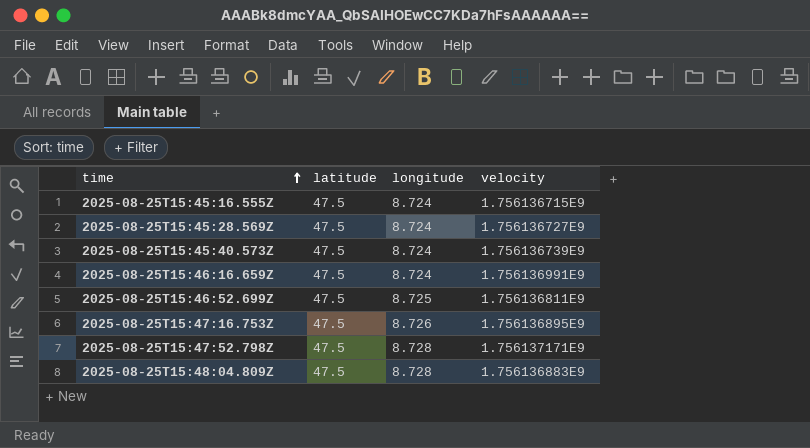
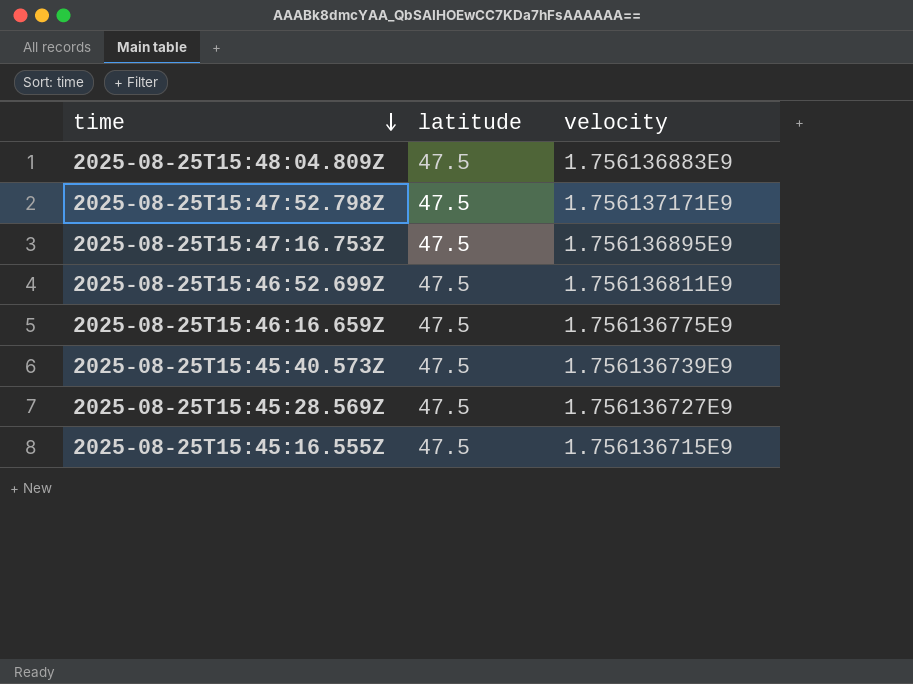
row order: time ascending -> time descending
column longitude | position: 3 -> none
2025-08-25T15:46:16.659Z | velocity: 1.756136991E9 -> 1.756136775E9

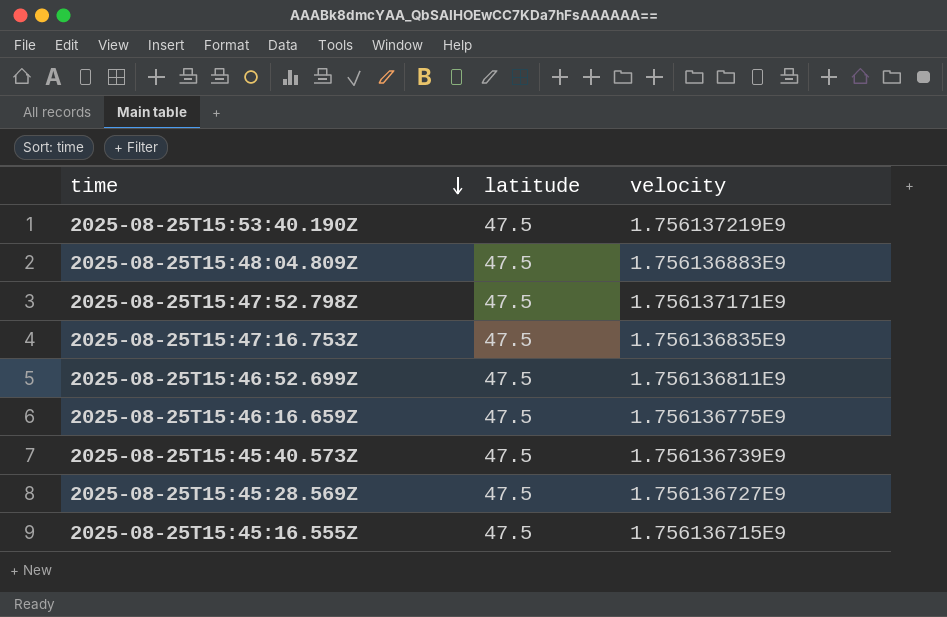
row 2025-08-25T15:53:40.190Z: none -> 47.5 | 1.756137219E9
2025-08-25T15:47:16.753Z | velocity: 1.756136895E9 -> 1.756136835E9

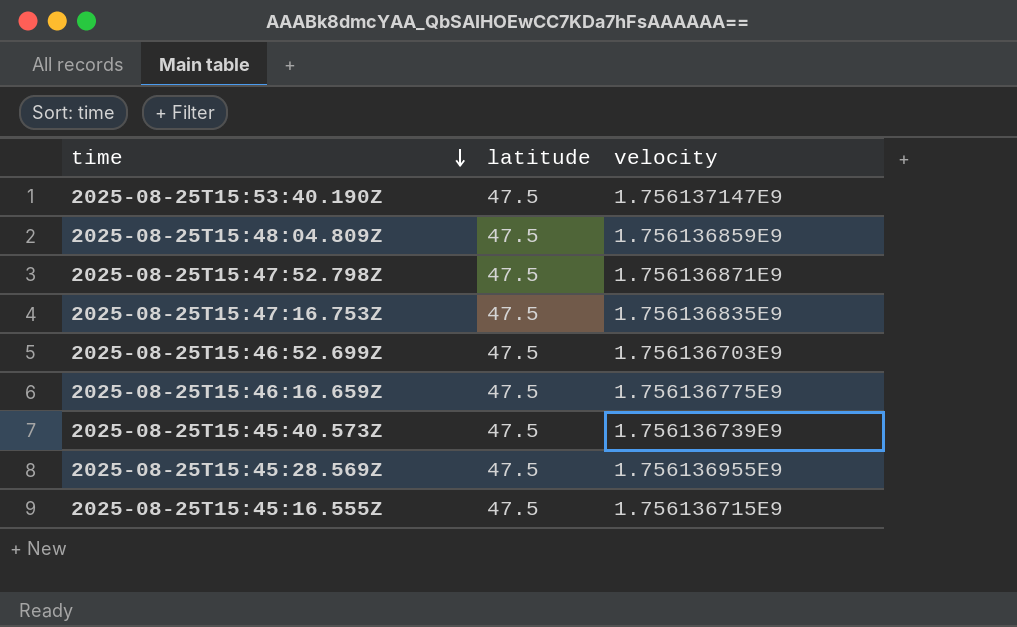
2025-08-25T15:53:40.190Z | velocity: 1.756137219E9 -> 1.756137147E9
2025-08-25T15:48:04.809Z | velocity: 1.756136883E9 -> 1.756136859E9
2025-08-25T15:47:52.798Z | velocity: 1.756137171E9 -> 1.756136871E9
2025-08-25T15:46:52.699Z | velocity: 1.756136811E9 -> 1.756136703E9
2025-08-25T15:45:28.569Z | velocity: 1.756136727E9 -> 1.756136955E9

